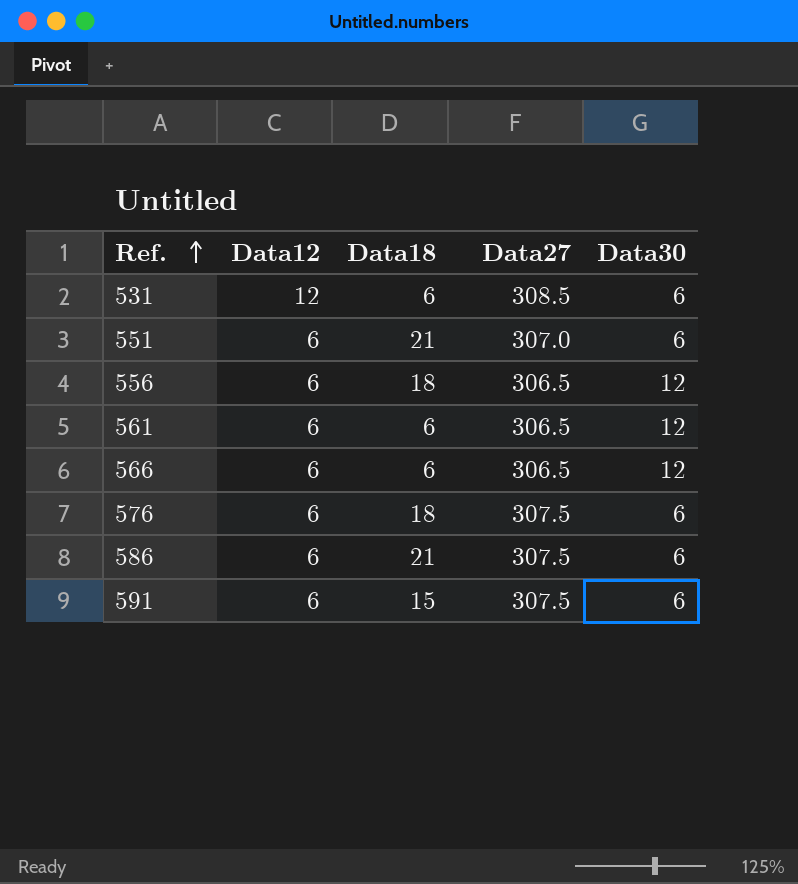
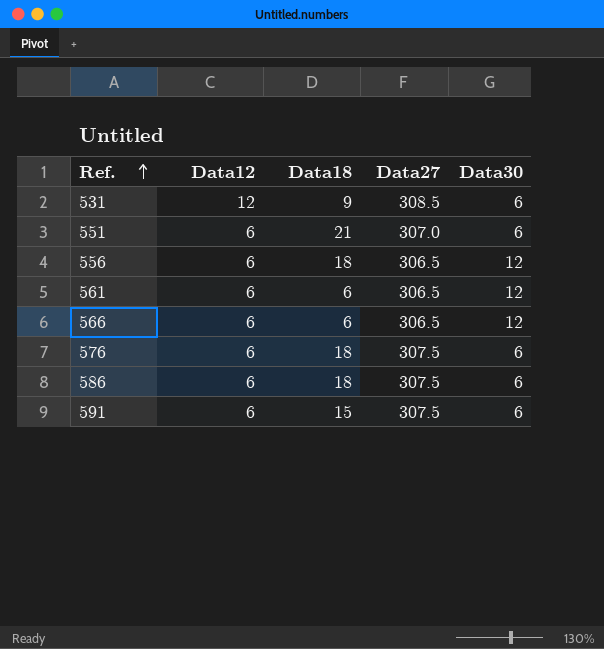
531 | Data18: 6 -> 9
586 | Data18: 21 -> 18

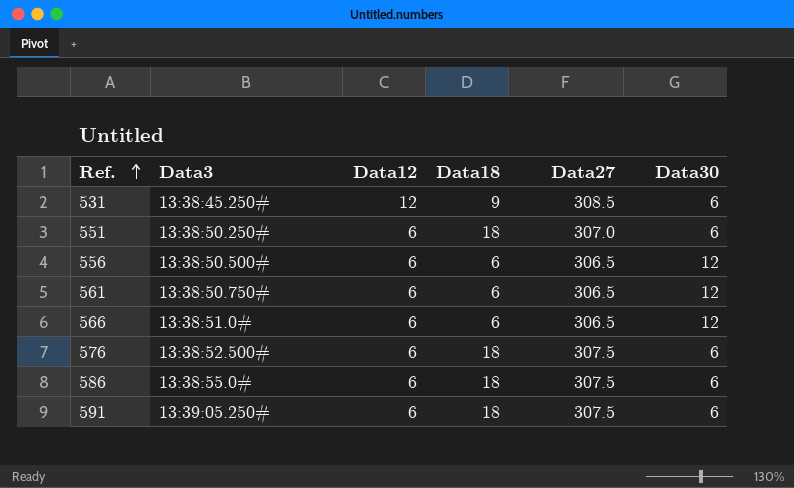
column Data3 | position: none -> 2
551 | Data18: 21 -> 18
556 | Data18: 18 -> 6
591 | Data18: 15 -> 18

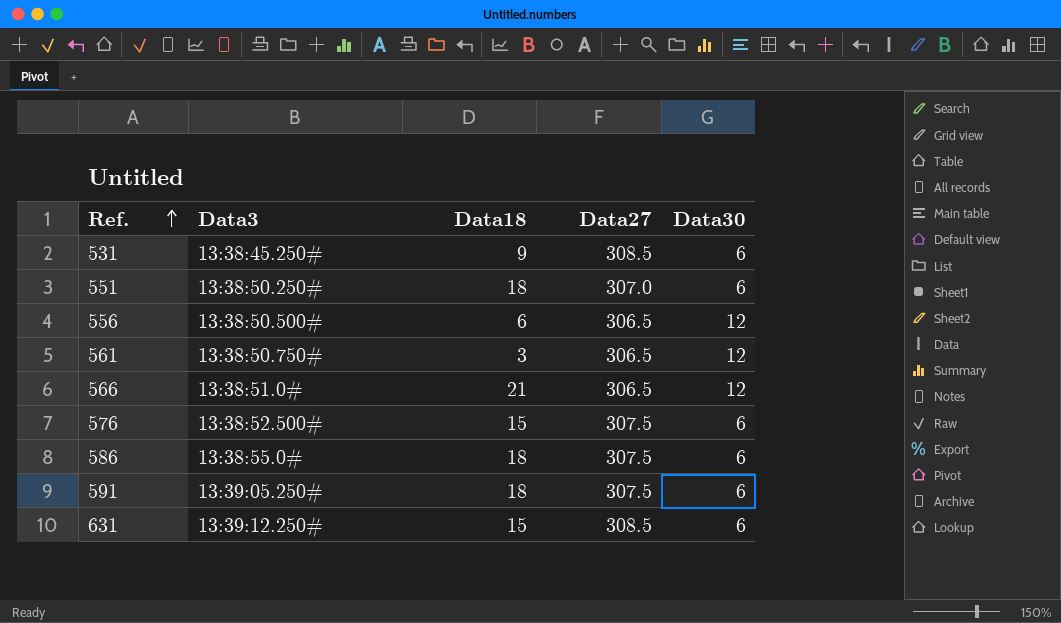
column Data12 | position: 3 -> none
561 | Data18: 6 -> 3
566 | Data18: 6 -> 21
576 | Data18: 18 -> 15
row 631: none -> 13:39:12.250# | 15 | 308.5 | 6

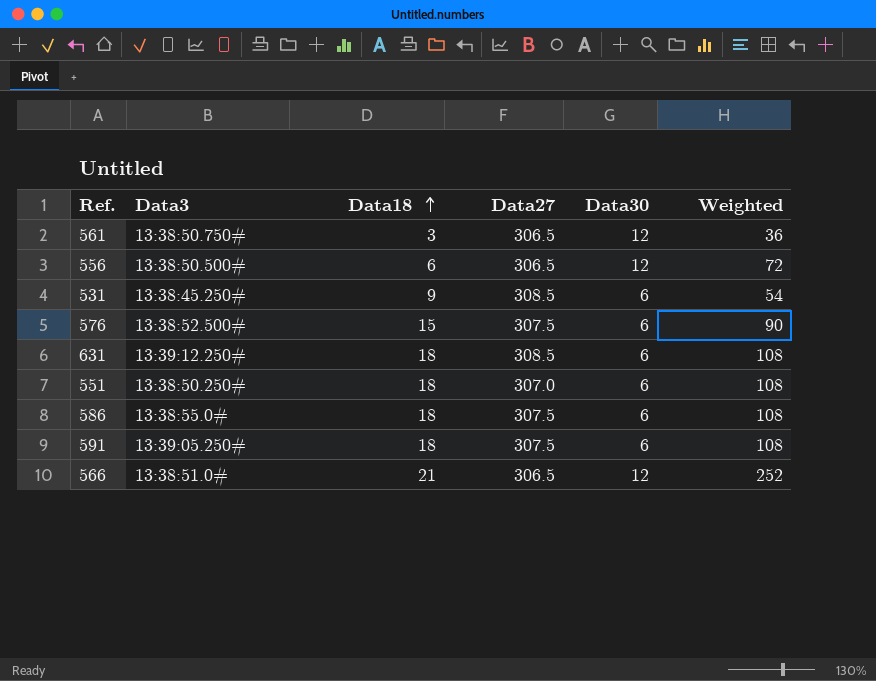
row order: Ref. ascending -> Data18 ascending
column Weighted | formula: none -> [Data18] * [Data30]
631 | Data18: 15 -> 18

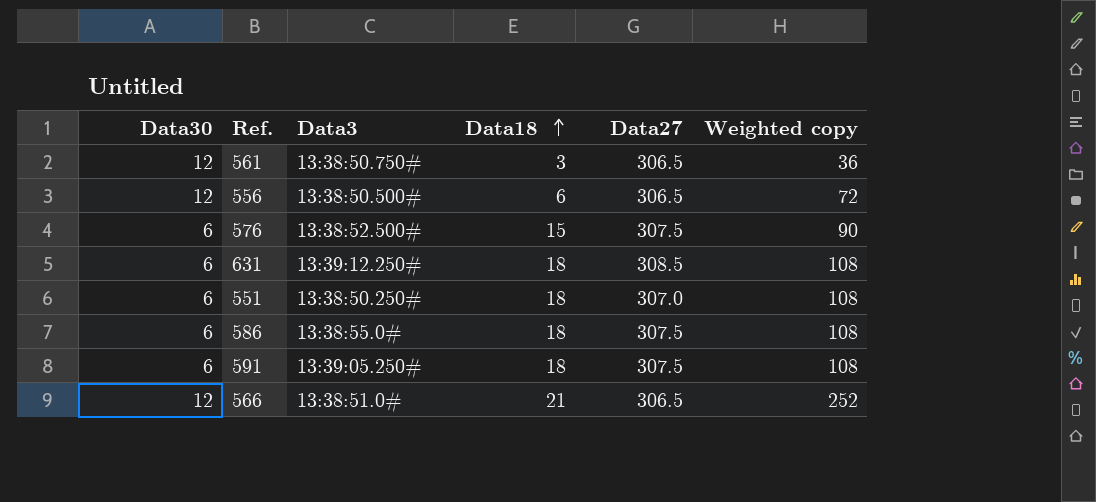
column Data30 | position: 5 -> 1
column name: Weighted -> Weighted copy
row 531: 13:38:45.250# | 9 | 308.5 | 6 | 54 -> none

